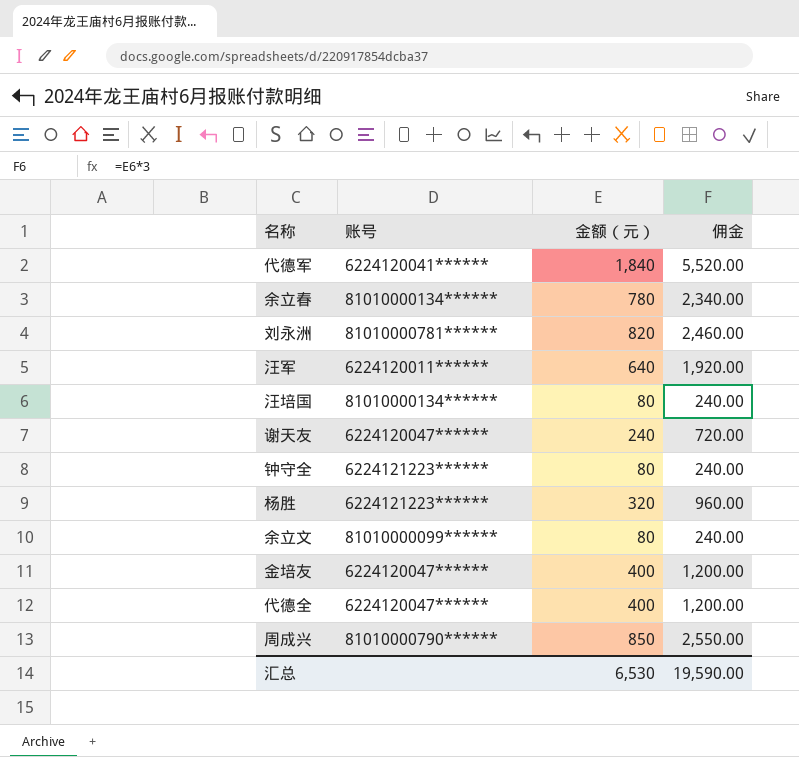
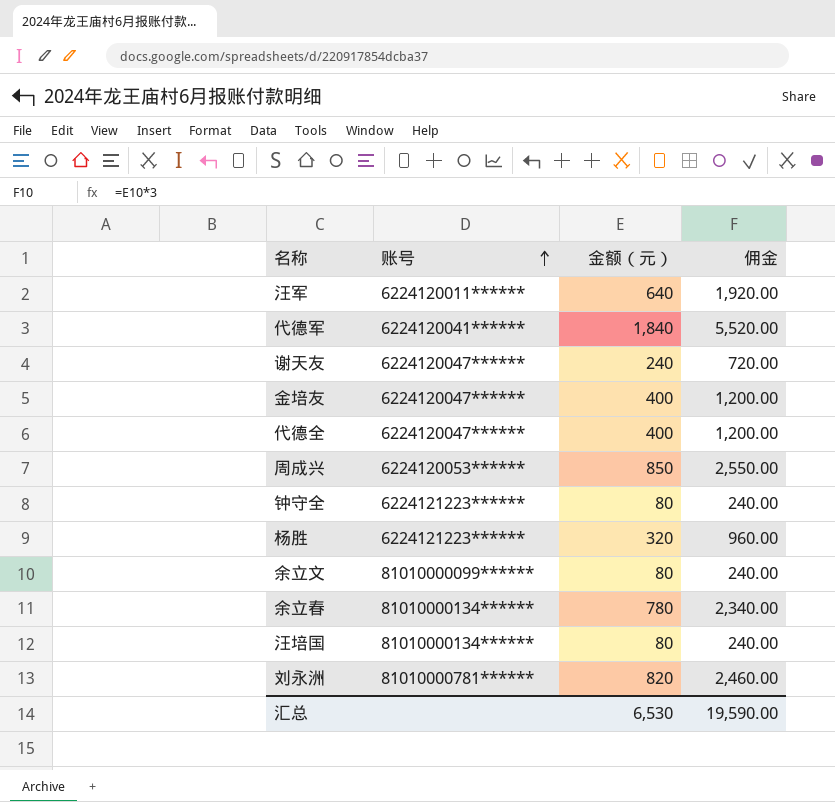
row order: none -> 账号 ascending
周成兴 | 账号: 81010000790****** -> 6224120053******

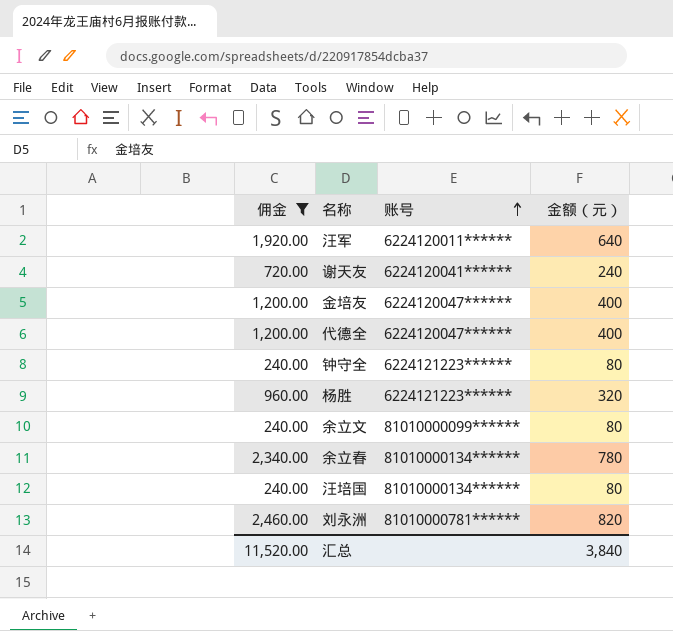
filter: none -> 佣金 <= 2,460.00
column 佣金 | position: 4 -> 1
谢天友 | 账号: 6224120047****** -> 6224120041******
汇总 | 佣金: 19,590.00 -> 11,520.00
汇总 | 金额（元）: 6,530 -> 3,840

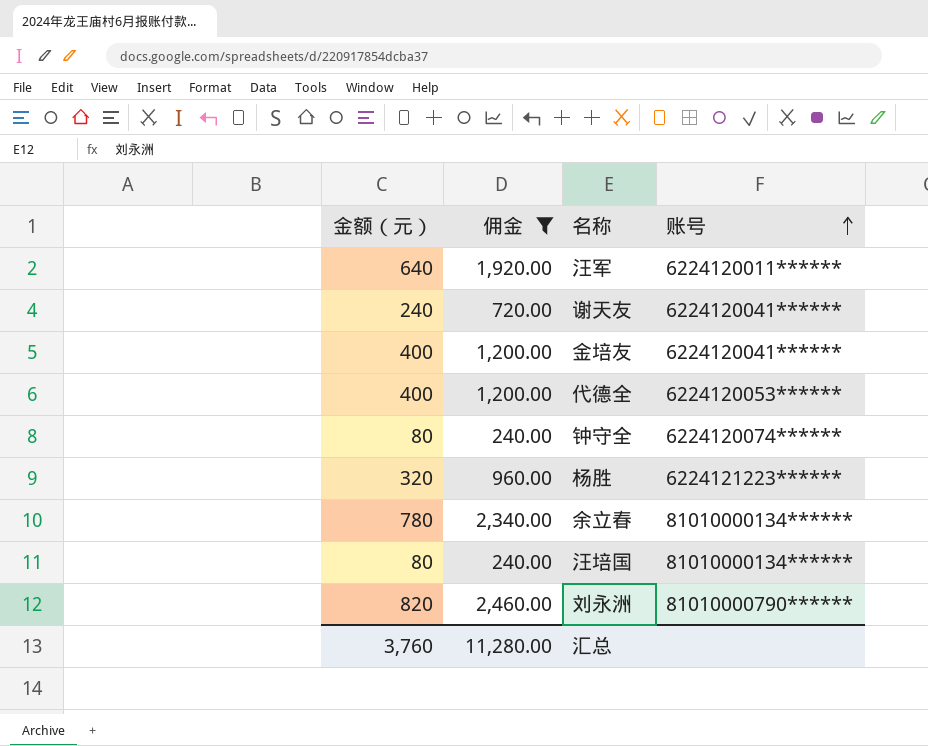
column 金额（元） | position: 4 -> 1
row 余立文: 240.00 | 81010000099****** | 80 -> none
金培友 | 账号: 6224120047****** -> 6224120041******
代德全 | 账号: 6224120047****** -> 6224120053******
钟守全 | 账号: 6224121223****** -> 6224120074******
刘永洲 | 账号: 81010000781****** -> 81010000790******
汇总 | 金额（元）: 3,840 -> 3,760
汇总 | 佣金: 11,520.00 -> 11,280.00

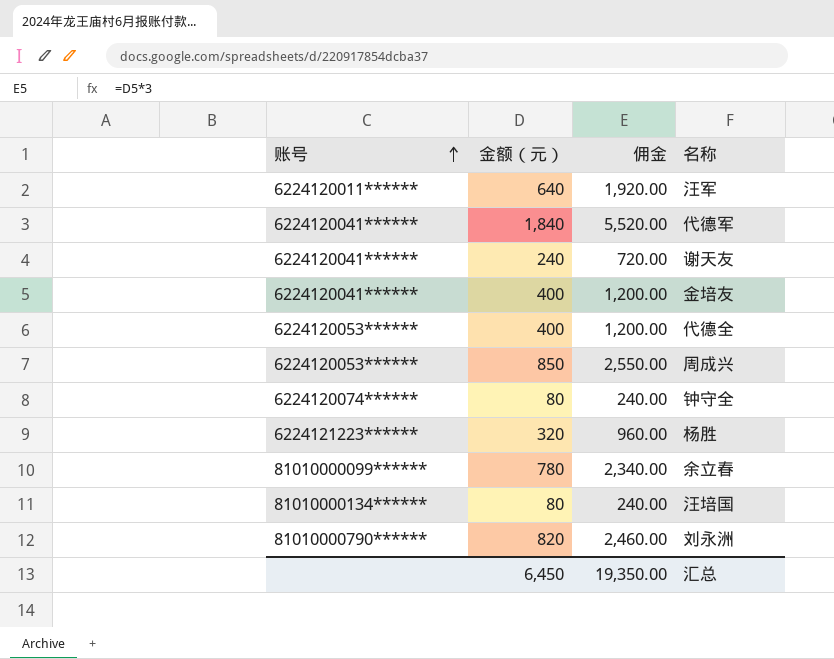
filter: 佣金 <= 2,460.00 -> none
column 账号 | position: 4 -> 1
余立春 | 账号: 81010000134****** -> 81010000099******
汇总 | 金额（元）: 3,760 -> 6,450
汇总 | 佣金: 11,280.00 -> 19,350.00

